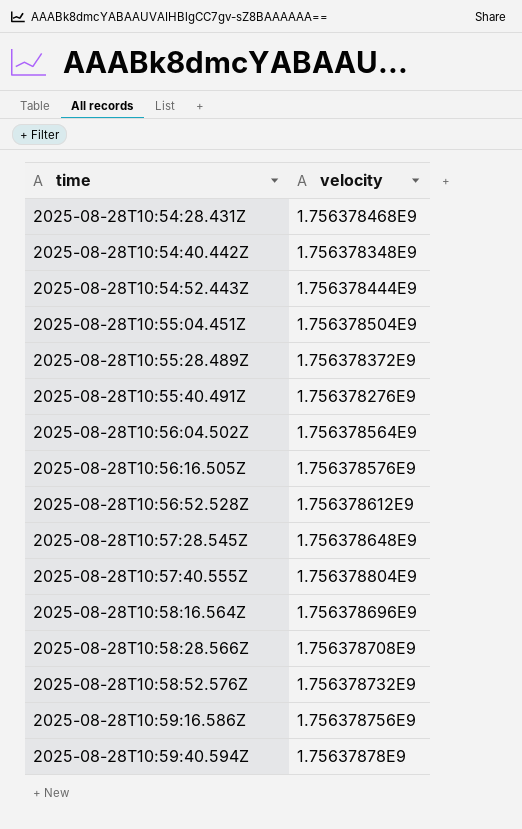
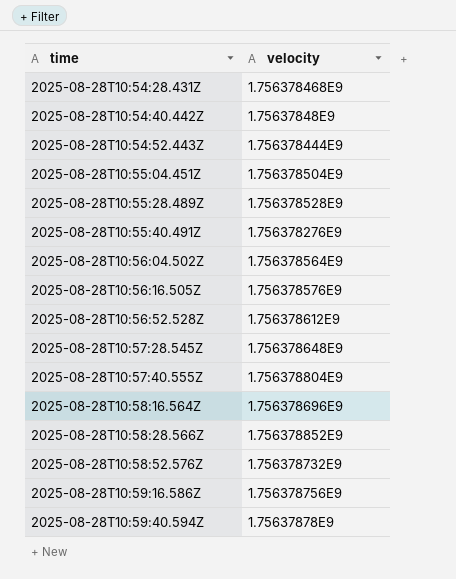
2025-08-28T10:54:40.442Z | velocity: 1.756378348E9 -> 1.75637848E9
2025-08-28T10:55:28.489Z | velocity: 1.756378372E9 -> 1.756378528E9
2025-08-28T10:58:28.566Z | velocity: 1.756378708E9 -> 1.756378852E9

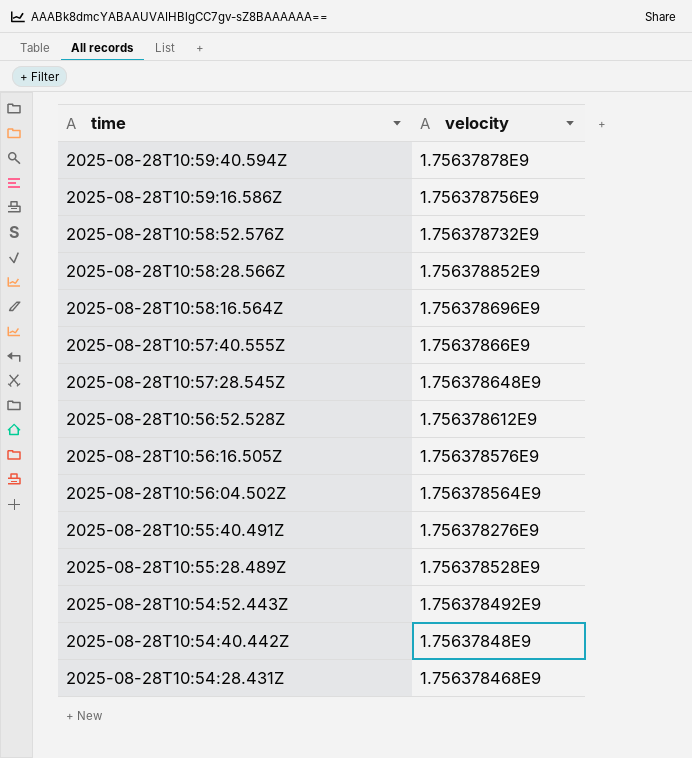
row order: time ascending -> time descending
row 2025-08-28T10:55:04.451Z: 1.756378504E9 -> none
2025-08-28T10:57:40.555Z | velocity: 1.756378804E9 -> 1.75637866E9
2025-08-28T10:54:52.443Z | velocity: 1.756378444E9 -> 1.756378492E9

